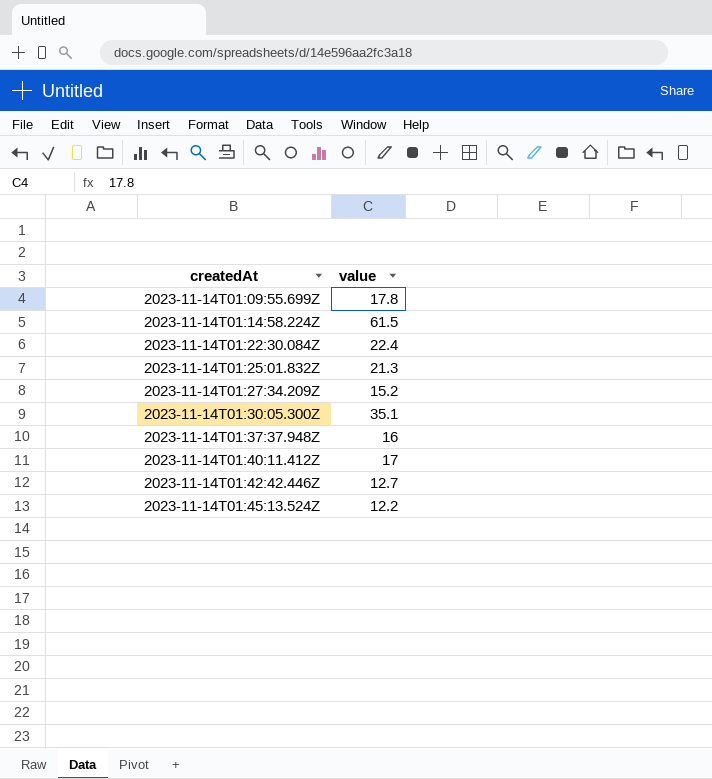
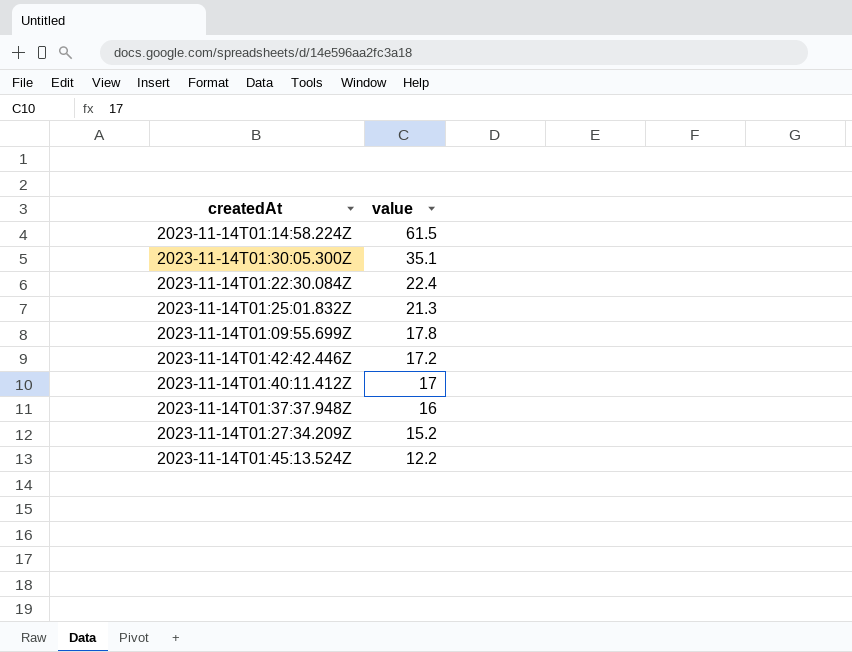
row order: createdAt ascending -> value descending
2023-11-14T01:42:42.446Z | value: 12.7 -> 17.2

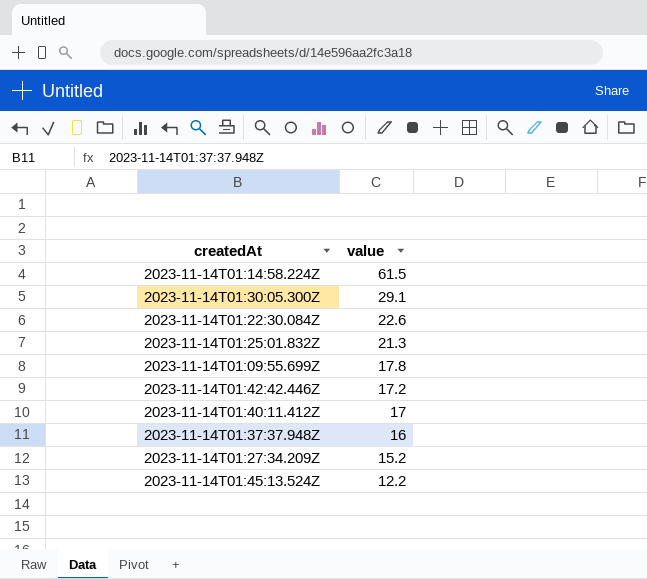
2023-11-14T01:30:05.300Z | value: 35.1 -> 29.1
2023-11-14T01:22:30.084Z | value: 22.4 -> 22.6

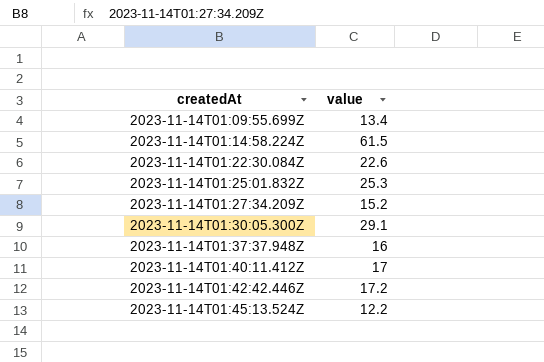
row order: value descending -> createdAt ascending
2023-11-14T01:09:55.699Z | value: 17.8 -> 13.4
2023-11-14T01:25:01.832Z | value: 21.3 -> 25.3

